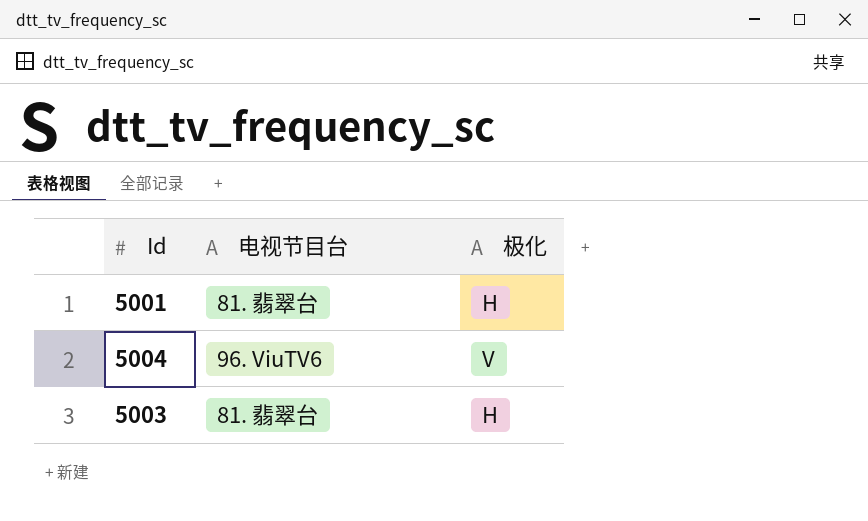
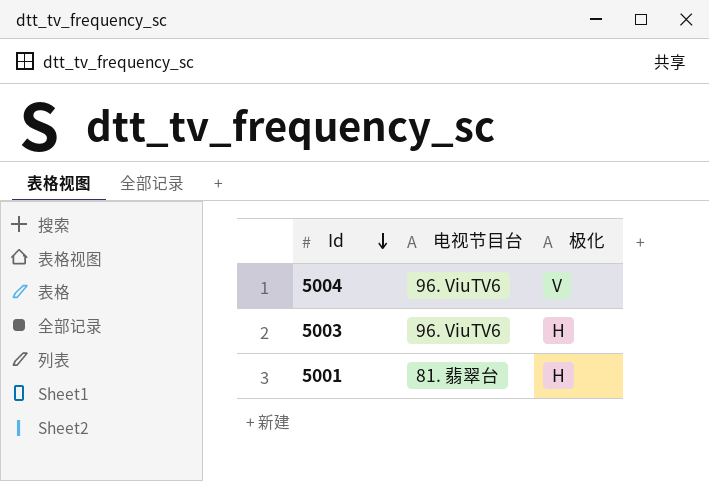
row order: none -> Id descending
5003 | 电视节目台: 81. 翡翠台 -> 96. ViuTV6

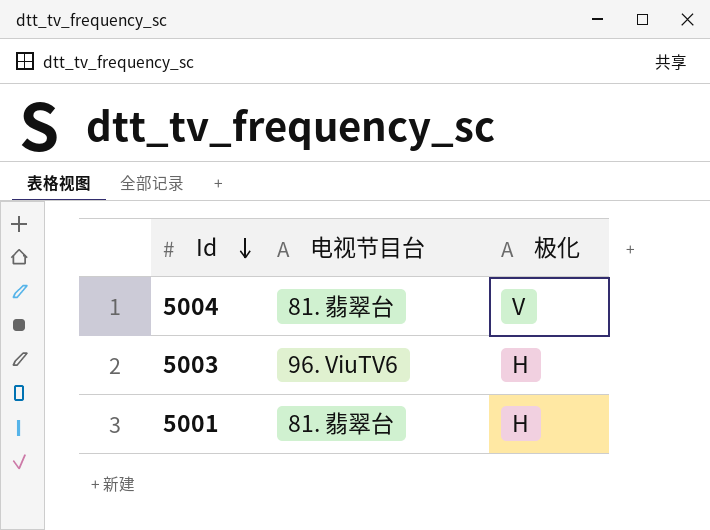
5004 | 电视节目台: 96. ViuTV6 -> 81. 翡翠台

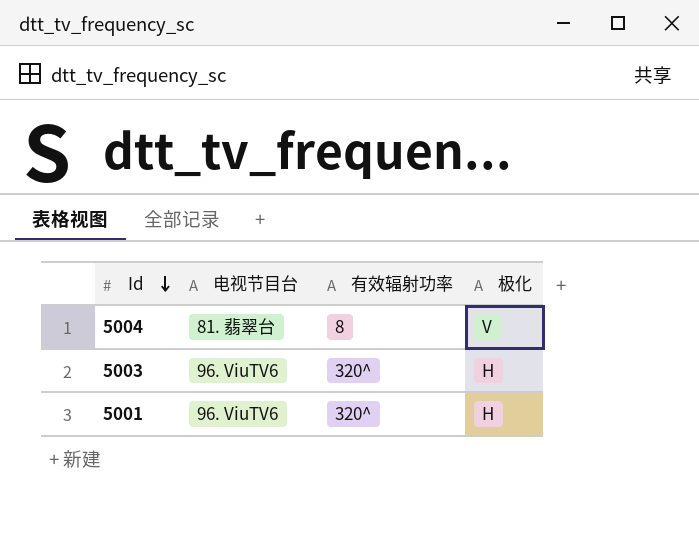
column 有效辐射功率 | position: none -> 3
5001 | 电视节目台: 81. 翡翠台 -> 96. ViuTV6

